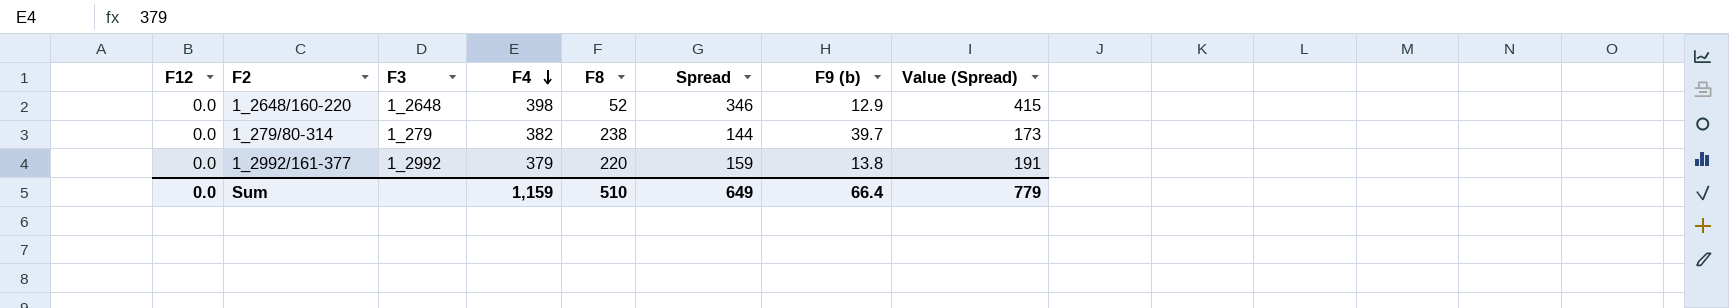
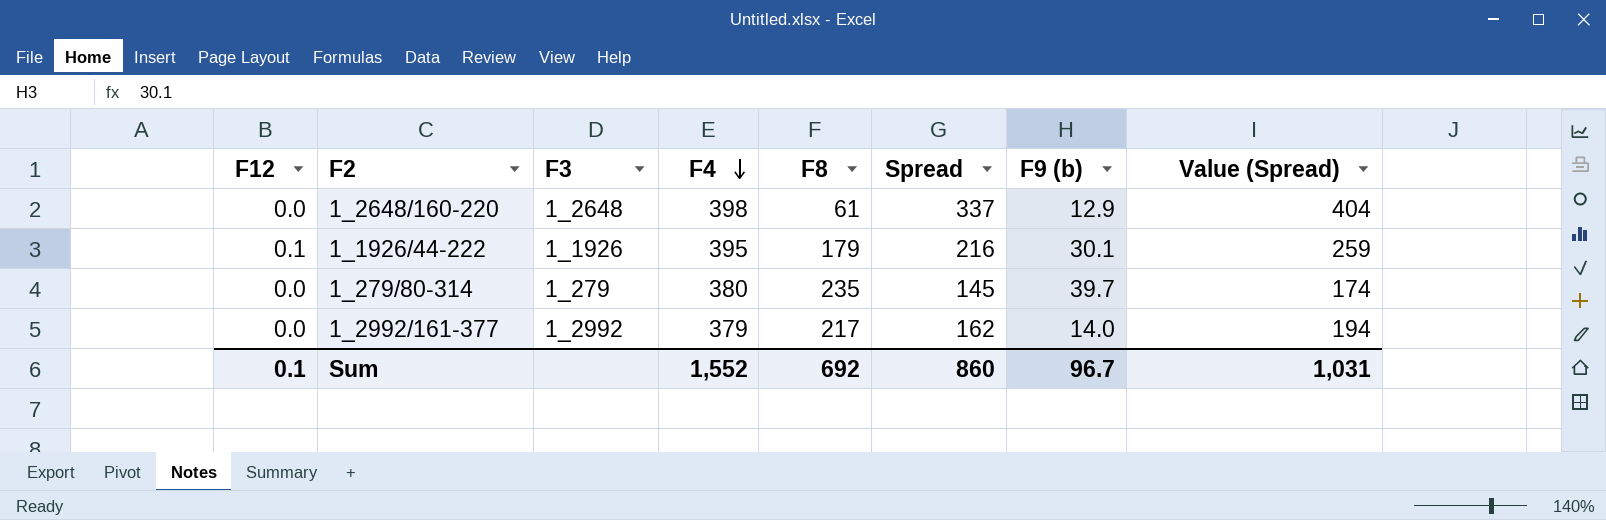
1_2648/160-220 | F8: 52 -> 61
1_2648/160-220 | Spread: 346 -> 337
1_2648/160-220 | Value (Spread): 415 -> 404
row 1_1926/44-222: none -> 0.1 | 1_1926 | 395 | 179 | 216 | 30.1 | 259
1_279/80-314 | F4: 382 -> 380
1_279/80-314 | F8: 238 -> 235
1_279/80-314 | Spread: 144 -> 145
1_279/80-314 | Value (Spread): 173 -> 174
1_2992/161-377 | F8: 220 -> 217
1_2992/161-377 | Spread: 159 -> 162
1_2992/161-377 | F9 (b): 13.8 -> 14.0
1_2992/161-377 | Value (Spread): 191 -> 194
Sum | F12: 0.0 -> 0.1
Sum | F4: 1,159 -> 1,552
Sum | F8: 510 -> 692
Sum | Spread: 649 -> 860
Sum | F9 (b): 66.4 -> 96.7
Sum | Value (Spread): 779 -> 1,031

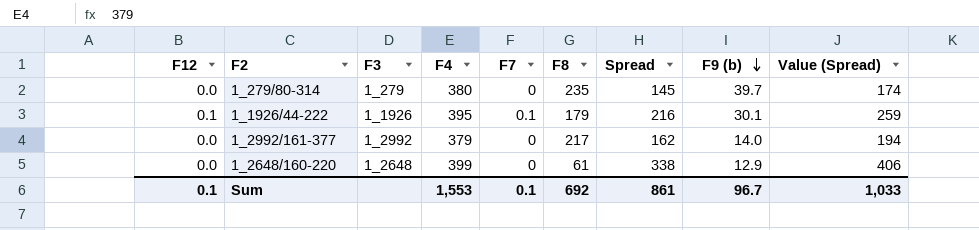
row order: F4 descending -> F9 (b) descending
column F7 | position: none -> 5
1_2648/160-220 | F4: 398 -> 399
1_2648/160-220 | Spread: 337 -> 338
1_2648/160-220 | Value (Spread): 404 -> 406
Sum | F4: 1,552 -> 1,553
Sum | Spread: 860 -> 861
Sum | Value (Spread): 1,031 -> 1,033

